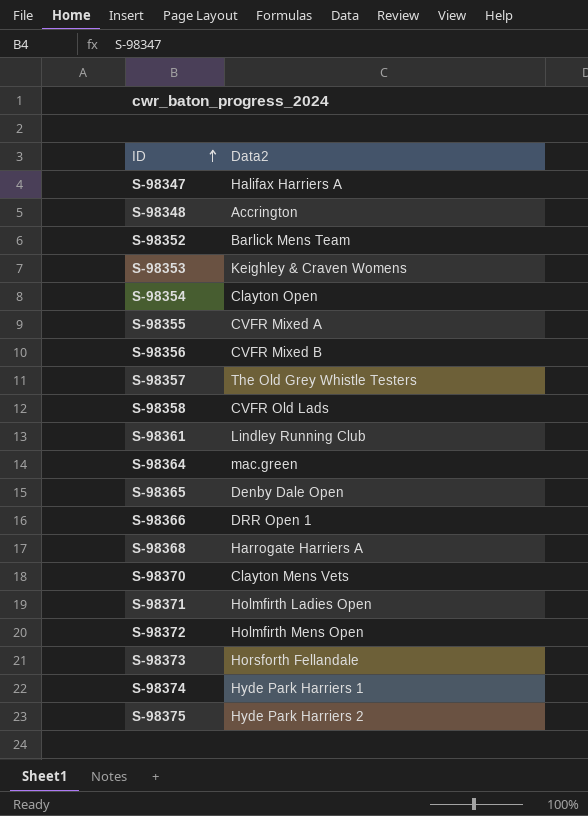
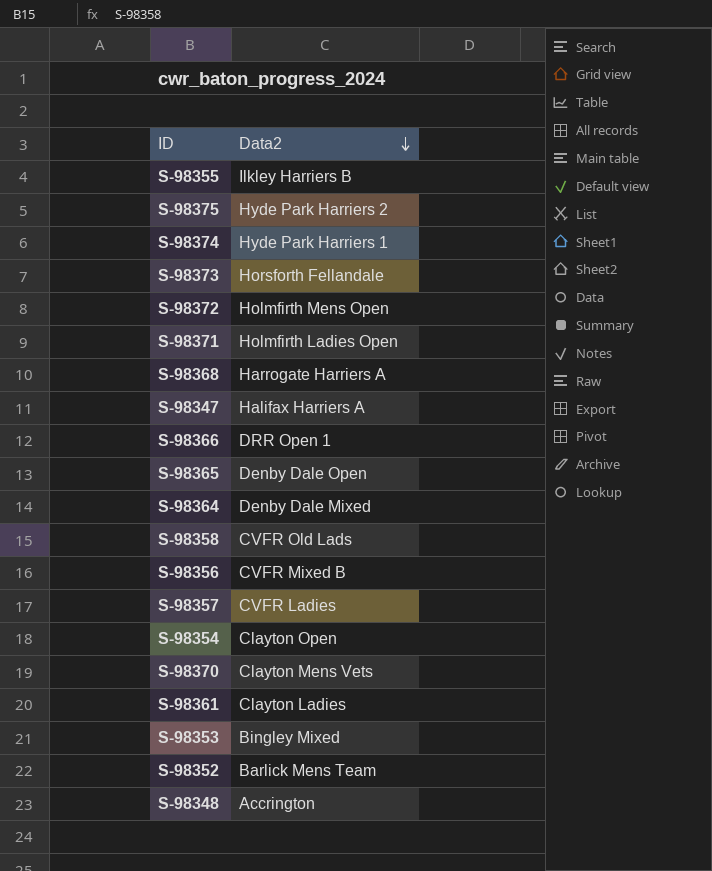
row order: ID ascending -> Data2 descending
S-98355 | Data2: CVFR Mixed A -> Ilkley Harriers B
S-98364 | Data2: mac.green -> Denby Dale Mixed
S-98357 | Data2: The Old Grey Whistle Testers -> CVFR Ladies
S-98361 | Data2: Lindley Running Club -> Clayton Ladies
S-98353 | Data2: Keighley & Craven Womens -> Bingley Mixed

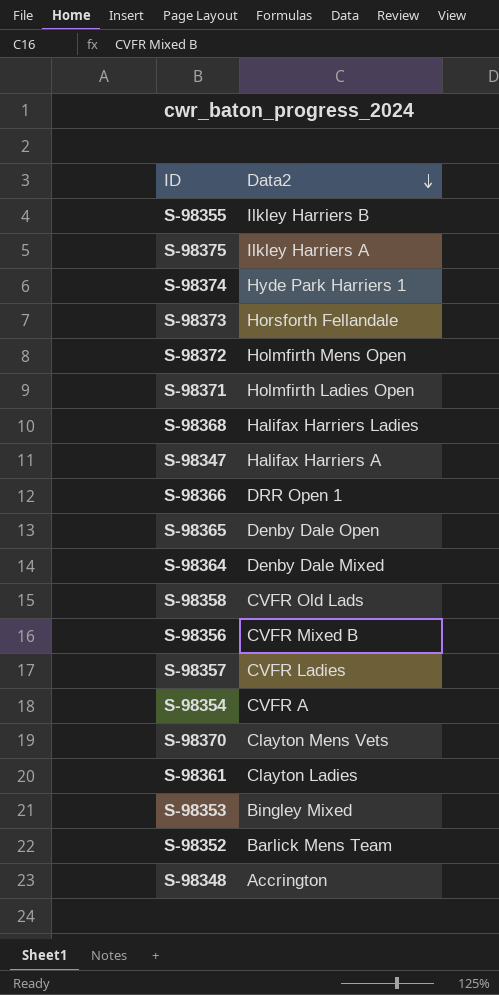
S-98375 | Data2: Hyde Park Harriers 2 -> Ilkley Harriers A
S-98368 | Data2: Harrogate Harriers A -> Halifax Harriers Ladies
S-98354 | Data2: Clayton Open -> CVFR A

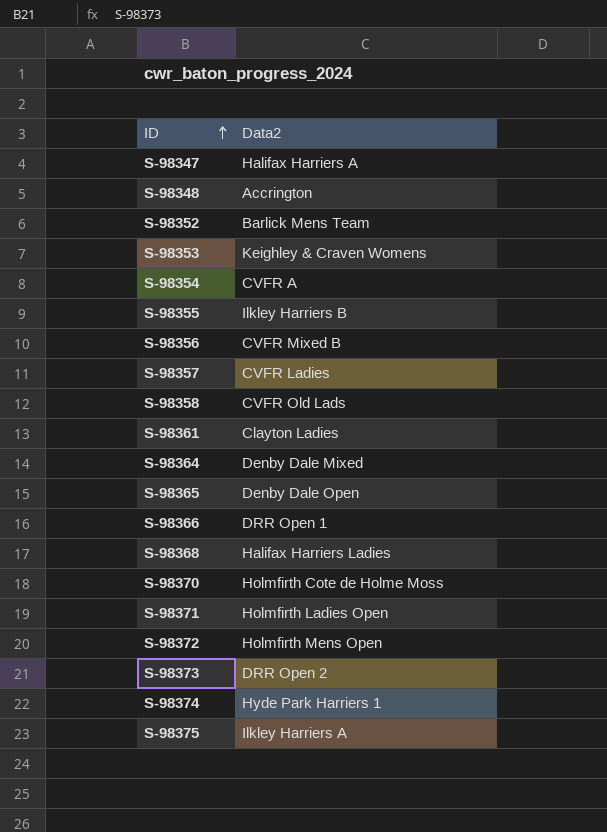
row order: Data2 descending -> ID ascending
S-98353 | Data2: Bingley Mixed -> Keighley & Craven Womens
S-98370 | Data2: Clayton Mens Vets -> Holmfirth Cote de Holme Moss
S-98373 | Data2: Horsforth Fellandale -> DRR Open 2

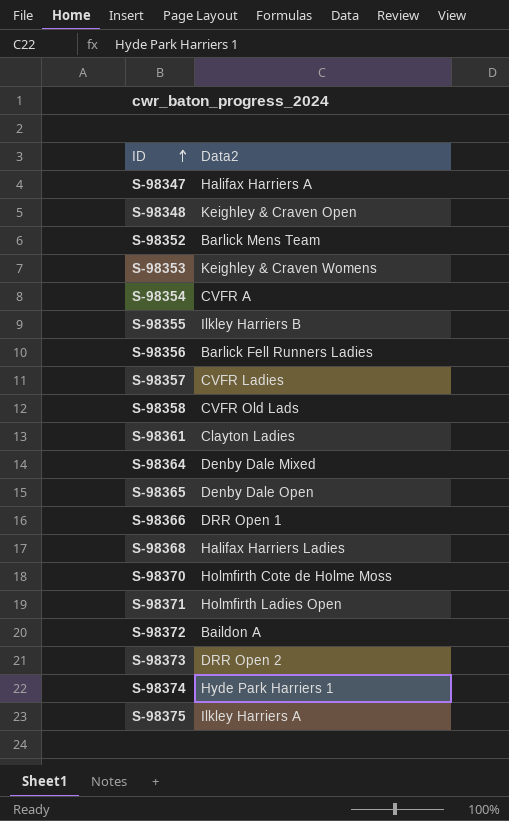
S-98348 | Data2: Accrington -> Keighley & Craven Open
S-98356 | Data2: CVFR Mixed B -> Barlick Fell Runners Ladies
S-98372 | Data2: Holmfirth Mens Open -> Baildon A

